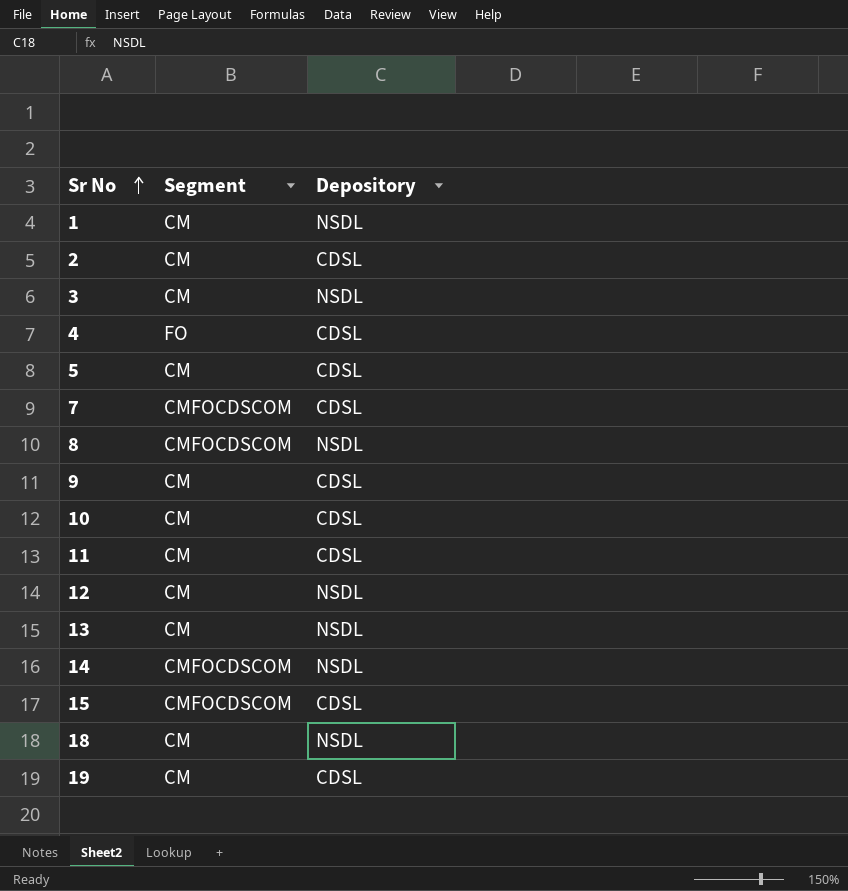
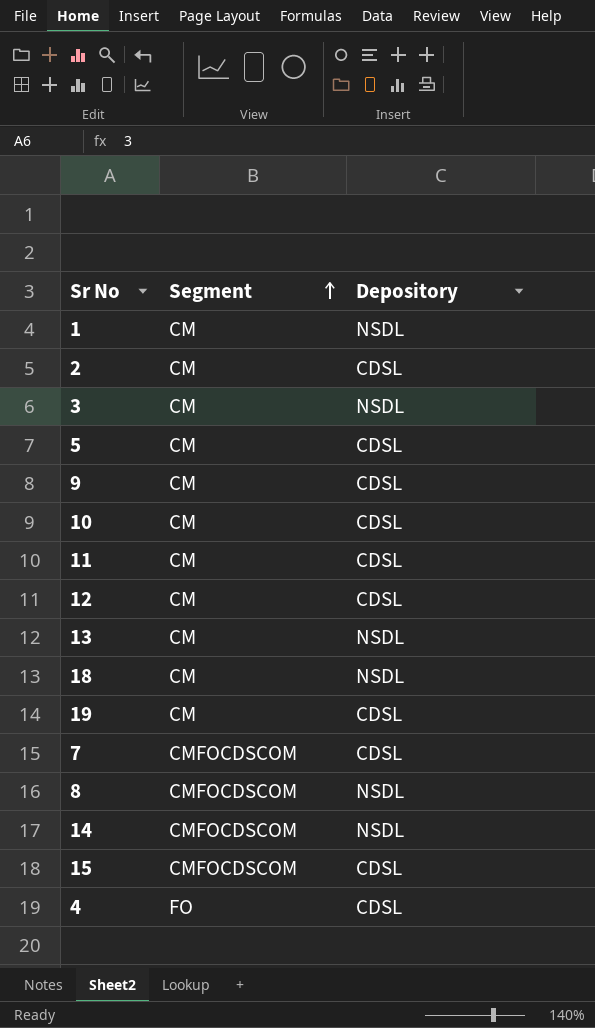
row order: Sr No ascending -> Segment ascending
12 | Depository: NSDL -> CDSL

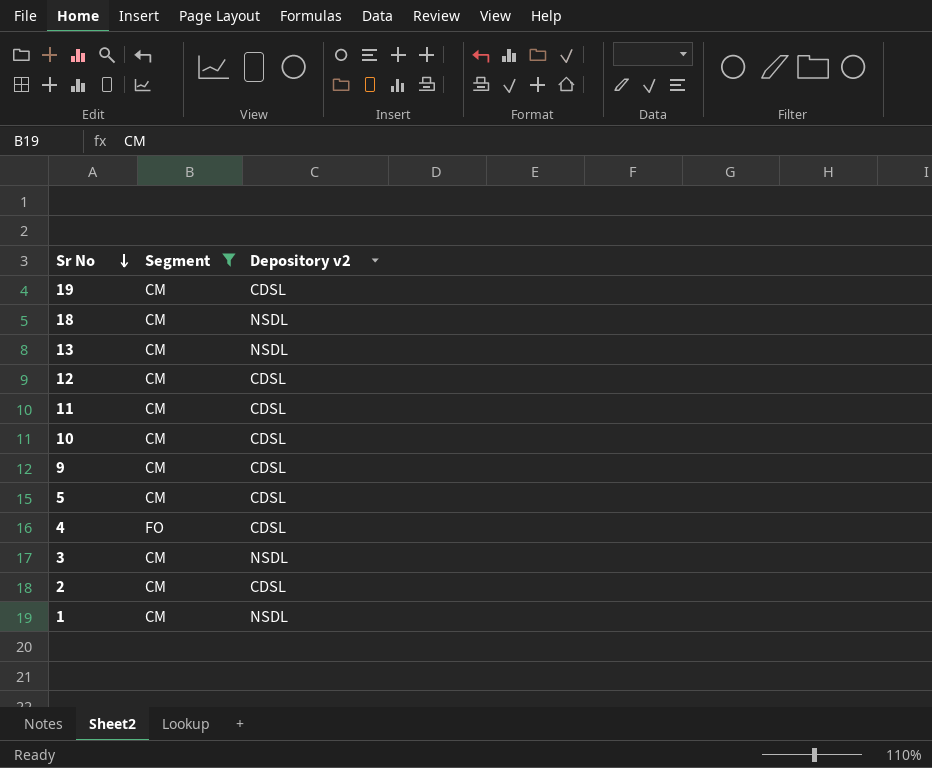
filter: none -> Segment != CMFOCDSCOM
row order: Segment ascending -> Sr No descending
column name: Depository -> Depository v2

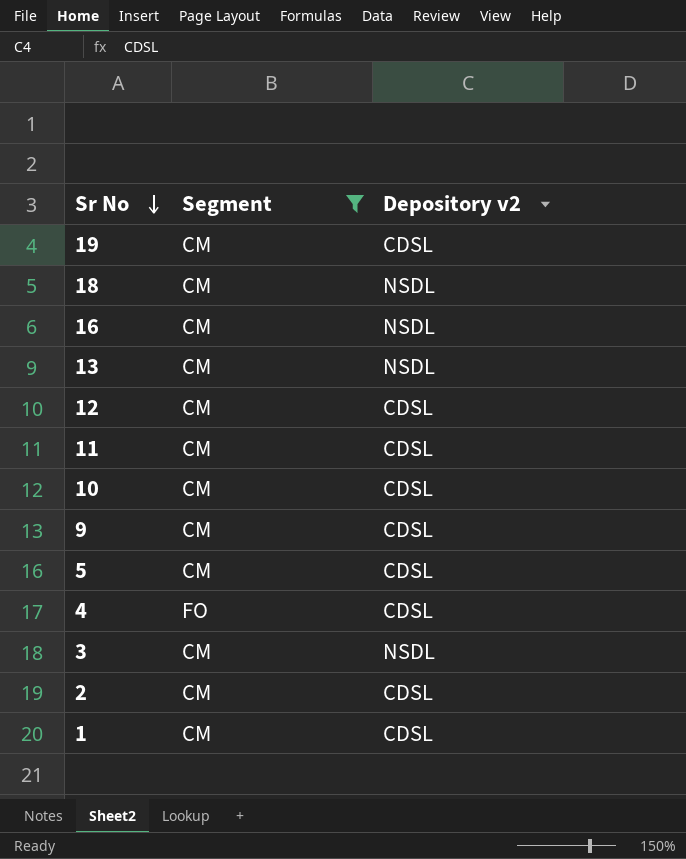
row 16: none -> CM | NSDL
1 | Depository v2: NSDL -> CDSL

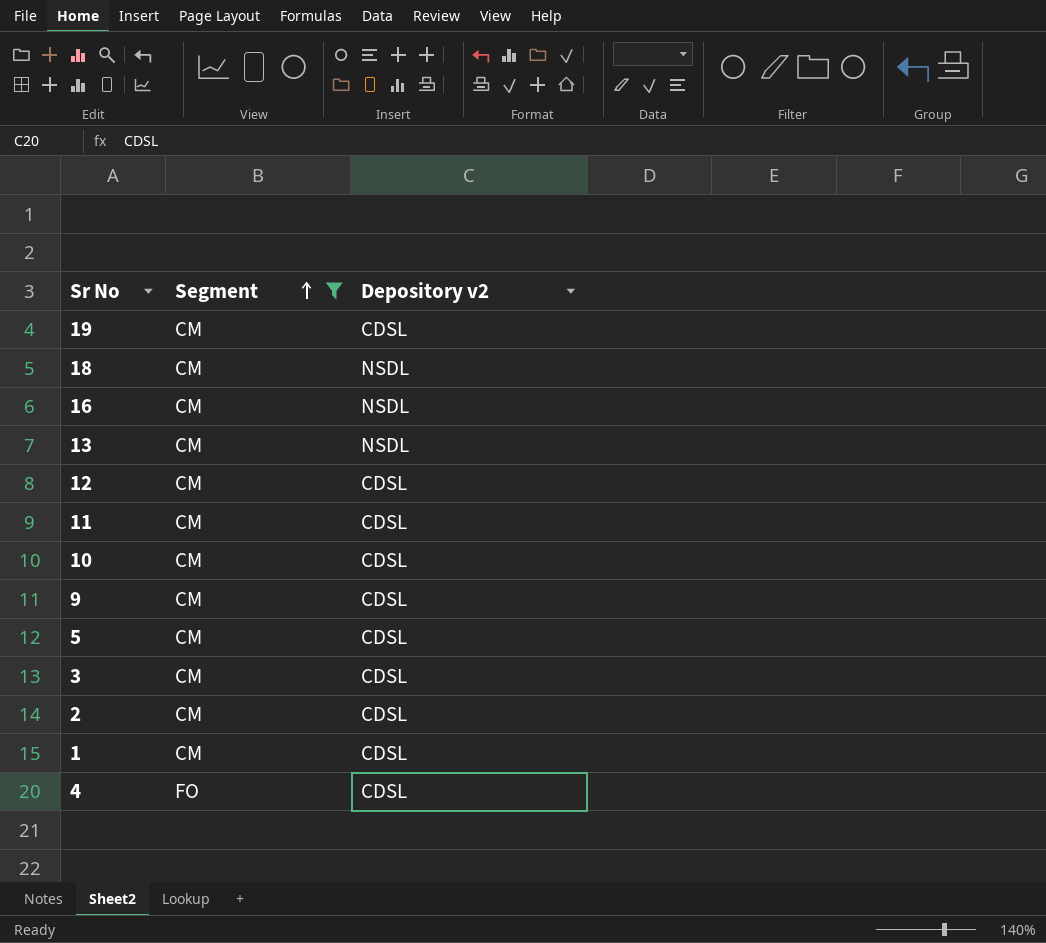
row order: Sr No descending -> Segment ascending
3 | Depository v2: NSDL -> CDSL

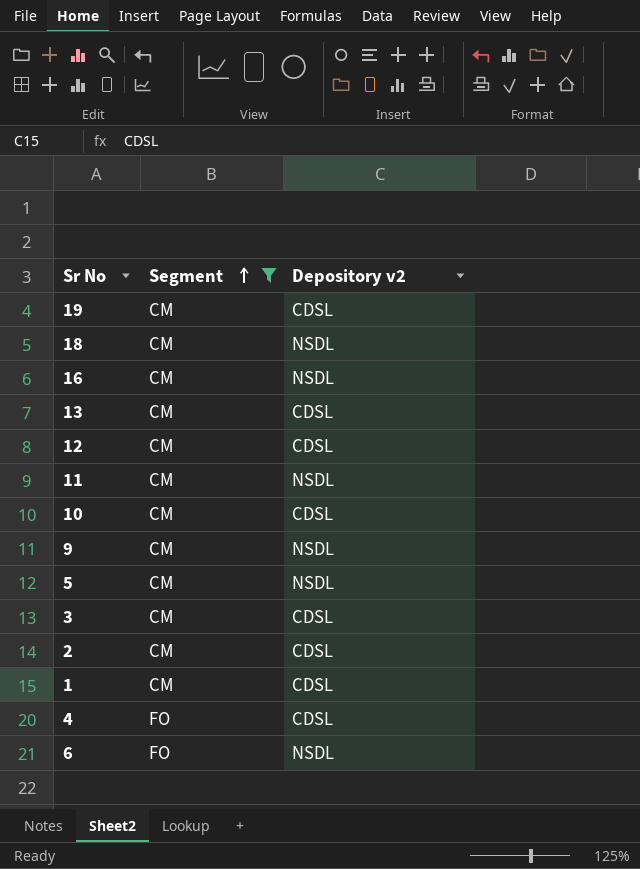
13 | Depository v2: NSDL -> CDSL
11 | Depository v2: CDSL -> NSDL
9 | Depository v2: CDSL -> NSDL
5 | Depository v2: CDSL -> NSDL
row 6: none -> FO | NSDL

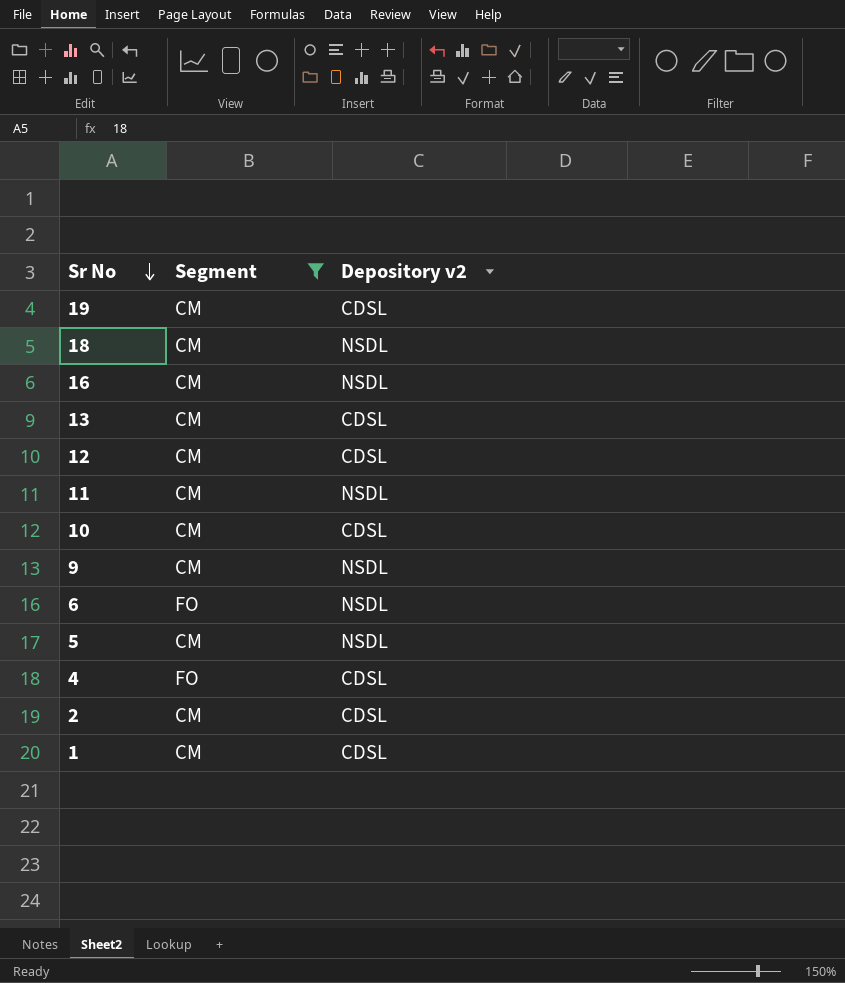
row order: Segment ascending -> Sr No descending
row 3: CM | CDSL -> none

